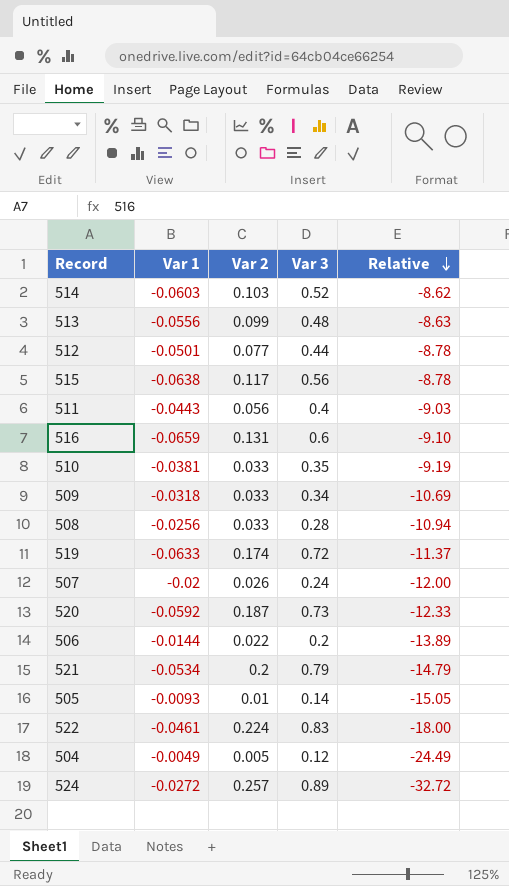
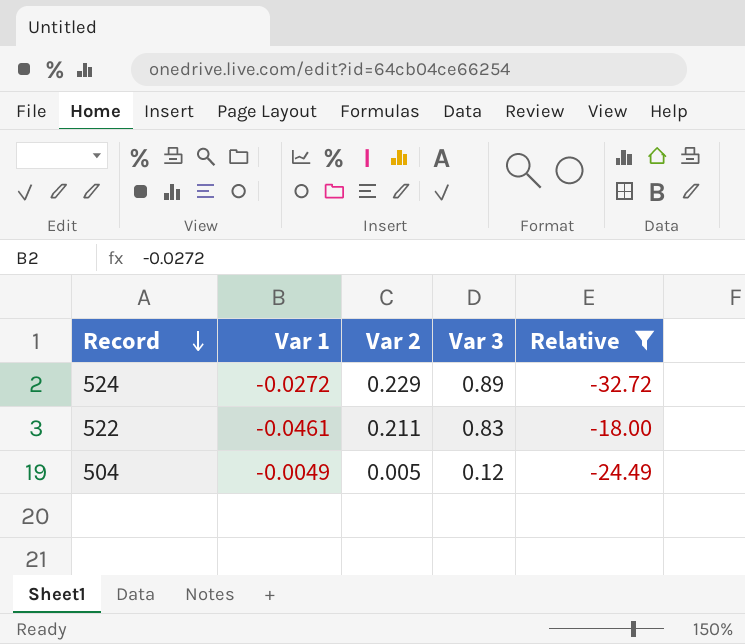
filter: none -> Relative <= -18.00
row order: Relative descending -> Record descending
524 | Var 2: 0.257 -> 0.229
522 | Var 2: 0.224 -> 0.211

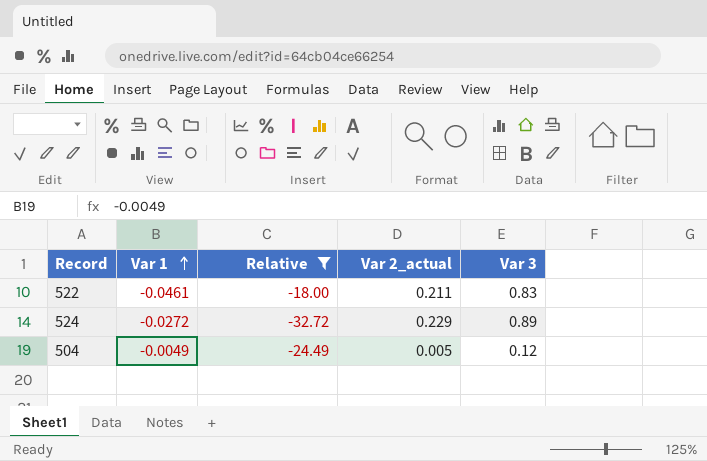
row order: Record descending -> Var 1 ascending
column Relative | position: 5 -> 3
column name: Var 2 -> Var 2_actual

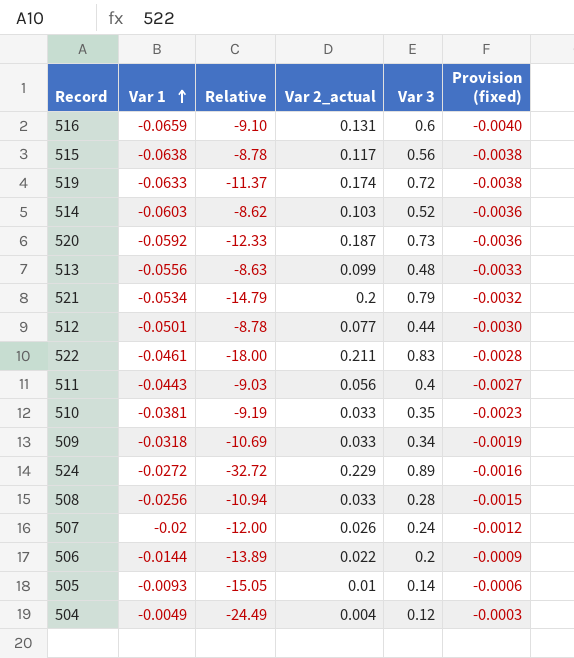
filter: Relative <= -18.00 -> none
column Provision (fixed) | formula: none -> [Var 1] * 0.06
504 | Var 2_actual: 0.005 -> 0.004

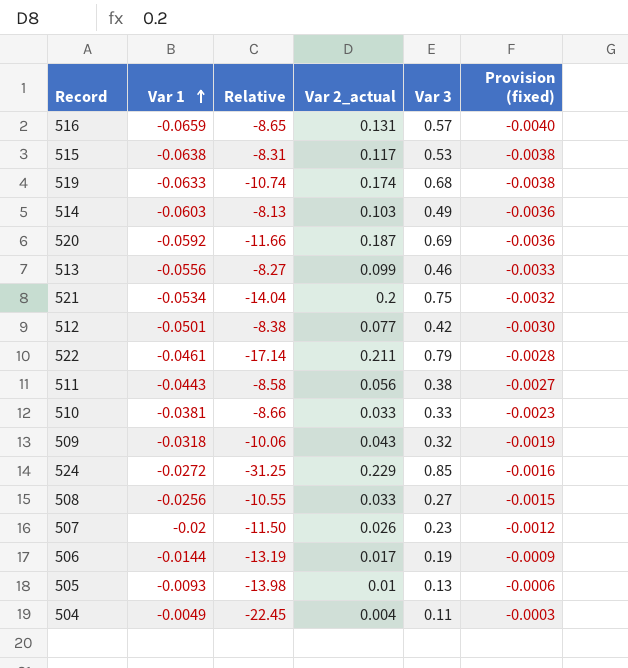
516 | Relative: -9.10 -> -8.65
516 | Var 3: 0.6 -> 0.57
515 | Relative: -8.78 -> -8.31
515 | Var 3: 0.56 -> 0.53
519 | Relative: -11.37 -> -10.74
519 | Var 3: 0.72 -> 0.68
514 | Relative: -8.62 -> -8.13
514 | Var 3: 0.52 -> 0.49
520 | Relative: -12.33 -> -11.66
520 | Var 3: 0.73 -> 0.69
513 | Relative: -8.63 -> -8.27
513 | Var 3: 0.48 -> 0.46
521 | Relative: -14.79 -> -14.04
521 | Var 3: 0.79 -> 0.75
512 | Relative: -8.78 -> -8.38
512 | Var 3: 0.44 -> 0.42
522 | Relative: -18.00 -> -17.14
522 | Var 3: 0.83 -> 0.79
511 | Relative: -9.03 -> -8.58
511 | Var 3: 0.4 -> 0.38
510 | Relative: -9.19 -> -8.66
510 | Var 3: 0.35 -> 0.33
509 | Relative: -10.69 -> -10.06
509 | Var 2_actual: 0.033 -> 0.043
509 | Var 3: 0.34 -> 0.32
524 | Relative: -32.72 -> -31.25
524 | Var 3: 0.89 -> 0.85
508 | Relative: -10.94 -> -10.55
508 | Var 3: 0.28 -> 0.27
507 | Relative: -12.00 -> -11.50
507 | Var 3: 0.24 -> 0.23
506 | Relative: -13.89 -> -13.19
506 | Var 2_actual: 0.022 -> 0.017
506 | Var 3: 0.2 -> 0.19
505 | Relative: -15.05 -> -13.98
505 | Var 3: 0.14 -> 0.13
504 | Relative: -24.49 -> -22.45
504 | Var 3: 0.12 -> 0.11

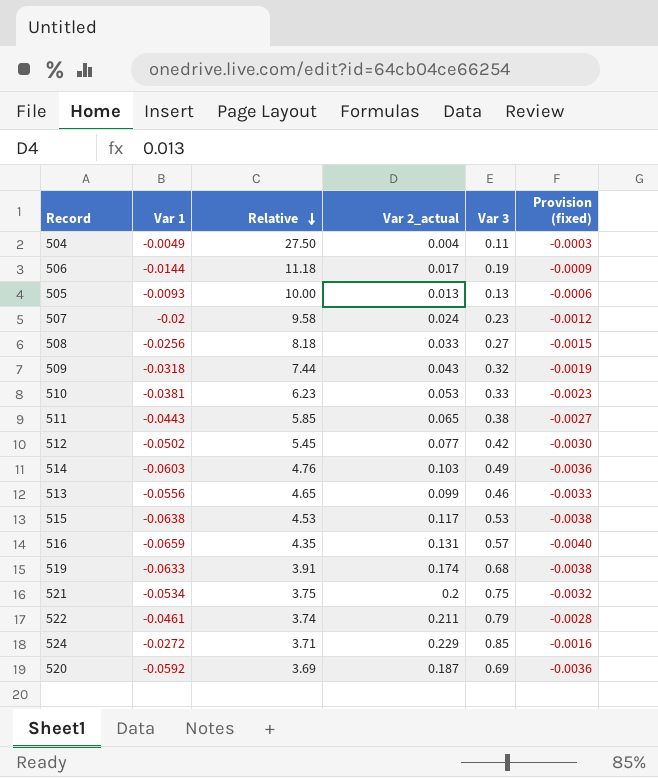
row order: Var 1 ascending -> Relative descending
column Relative | formula: [Var 3] / [Var 1] -> [Var 3] / [Var 2_actual]
505 | Var 2_actual: 0.01 -> 0.013
507 | Var 2_actual: 0.026 -> 0.024
510 | Var 2_actual: 0.033 -> 0.053
511 | Var 2_actual: 0.056 -> 0.065
512 | Var 1: -0.0501 -> -0.0502

